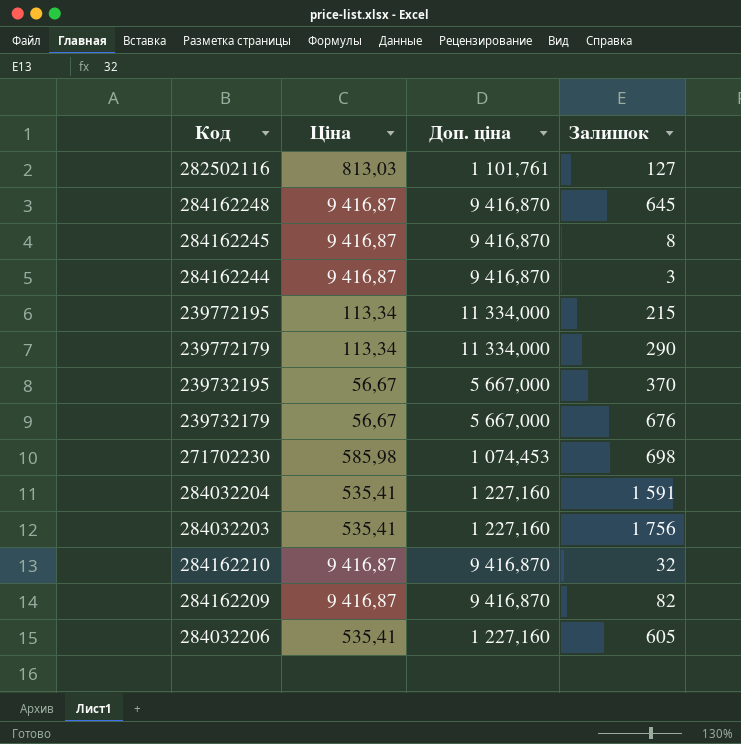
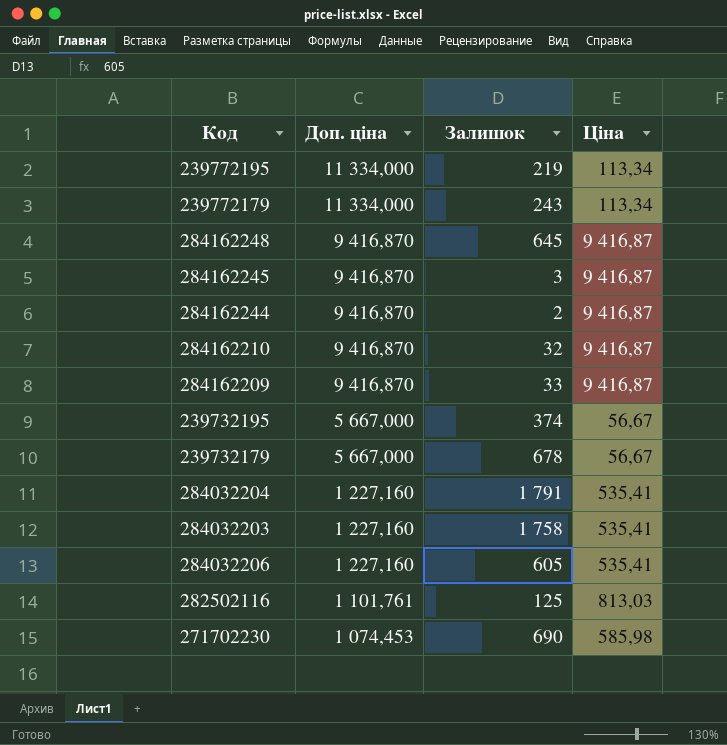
row order: none -> Доп. ціна descending
column Ціна | position: 2 -> 4
239772195 | Залишок: 215 -> 219
239772179 | Залишок: 290 -> 243
284162245 | Залишок: 8 -> 3
284162244 | Залишок: 3 -> 2
284162209 | Залишок: 82 -> 33
239732195 | Залишок: 370 -> 374
239732179 | Залишок: 676 -> 678
284032204 | Залишок: 1 591 -> 1 791
284032203 | Залишок: 1 756 -> 1 758
282502116 | Залишок: 127 -> 125
271702230 | Залишок: 698 -> 690

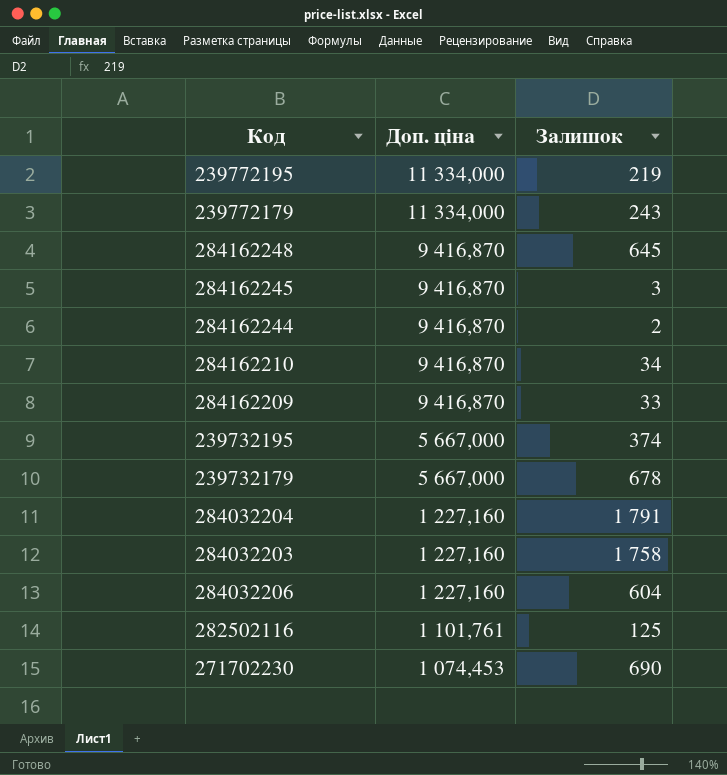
column Ціна | position: 4 -> none
284162210 | Залишок: 32 -> 34
284032206 | Залишок: 605 -> 604

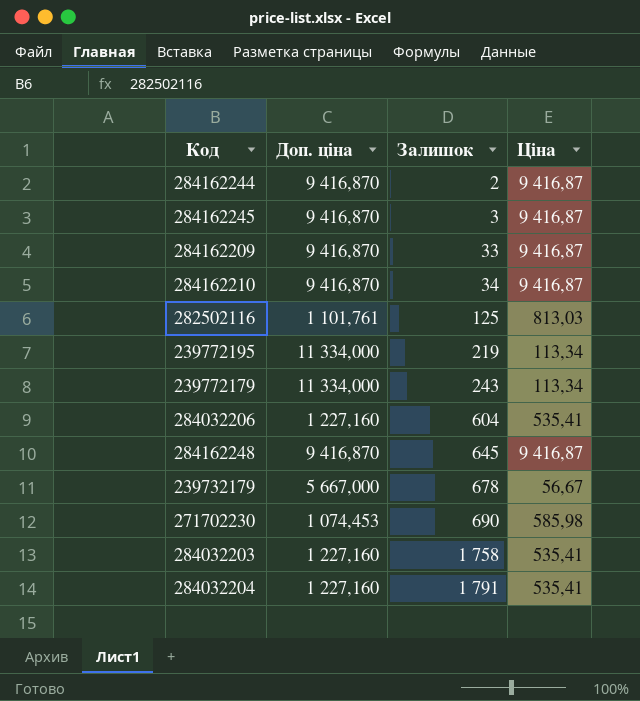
row order: Доп. ціна descending -> Залишок ascending
column Ціна | position: none -> 4
row 239732195: 5 667,000 | 374 -> none

